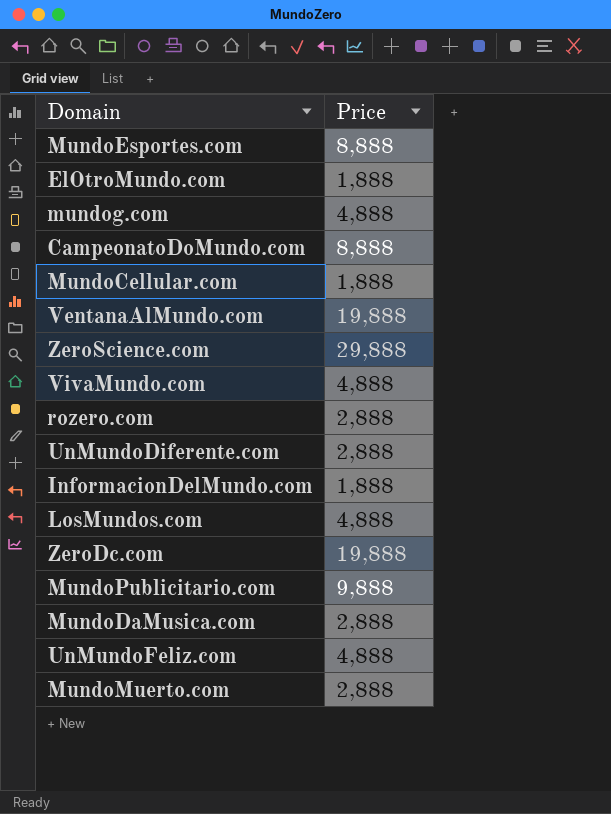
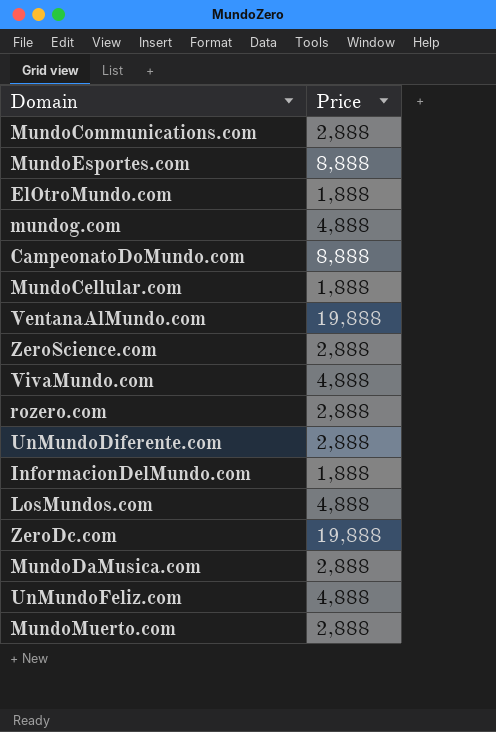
row MundoPublicitario.com: 9,888 -> none
row MundoCommunications.com: none -> 2,888
ZeroScience.com | Price: 29,888 -> 2,888

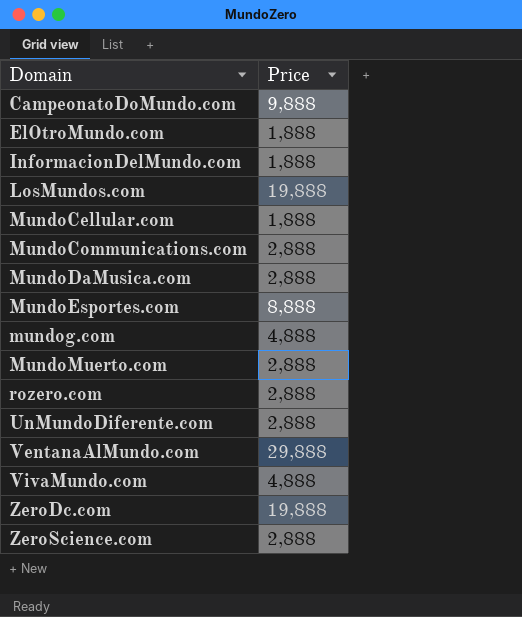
row order: none -> Domain ascending
row UnMundoFeliz.com: 4,888 -> none
CampeonatoDoMundo.com | Price: 8,888 -> 9,888
LosMundos.com | Price: 4,888 -> 19,888
VentanaAlMundo.com | Price: 19,888 -> 29,888

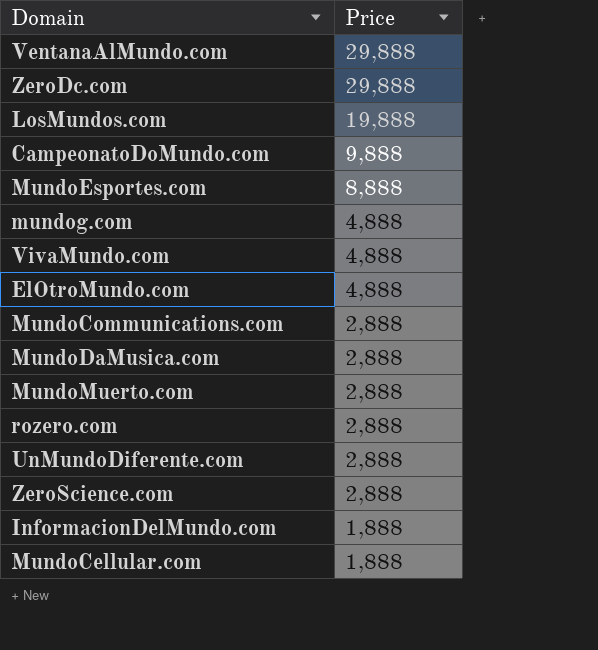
row order: Domain ascending -> Price descending
ZeroDc.com | Price: 19,888 -> 29,888
ElOtroMundo.com | Price: 1,888 -> 4,888

